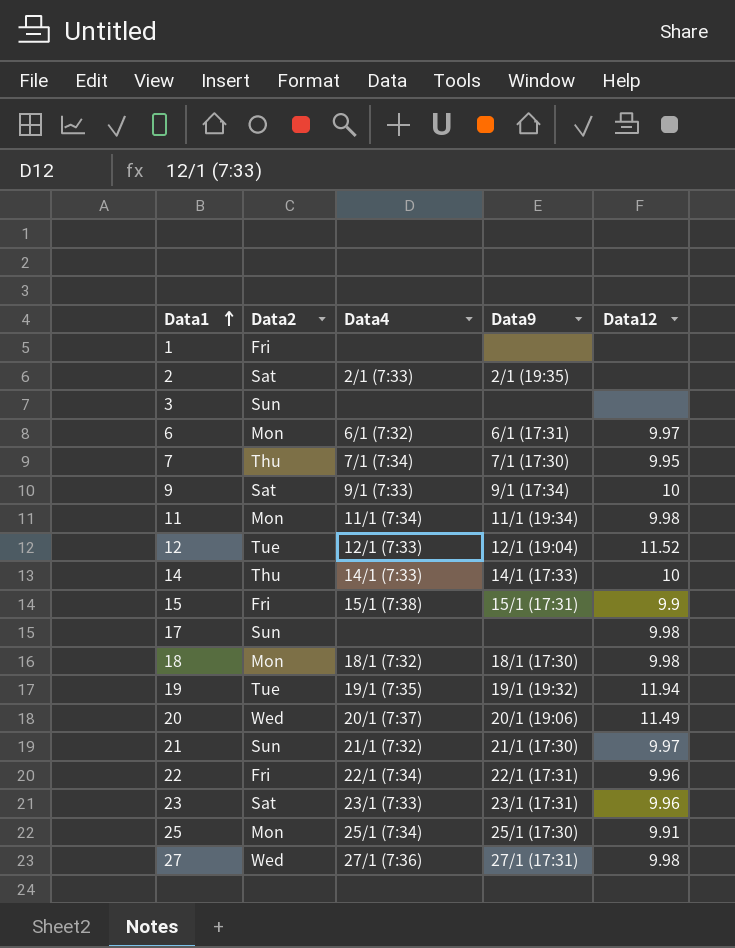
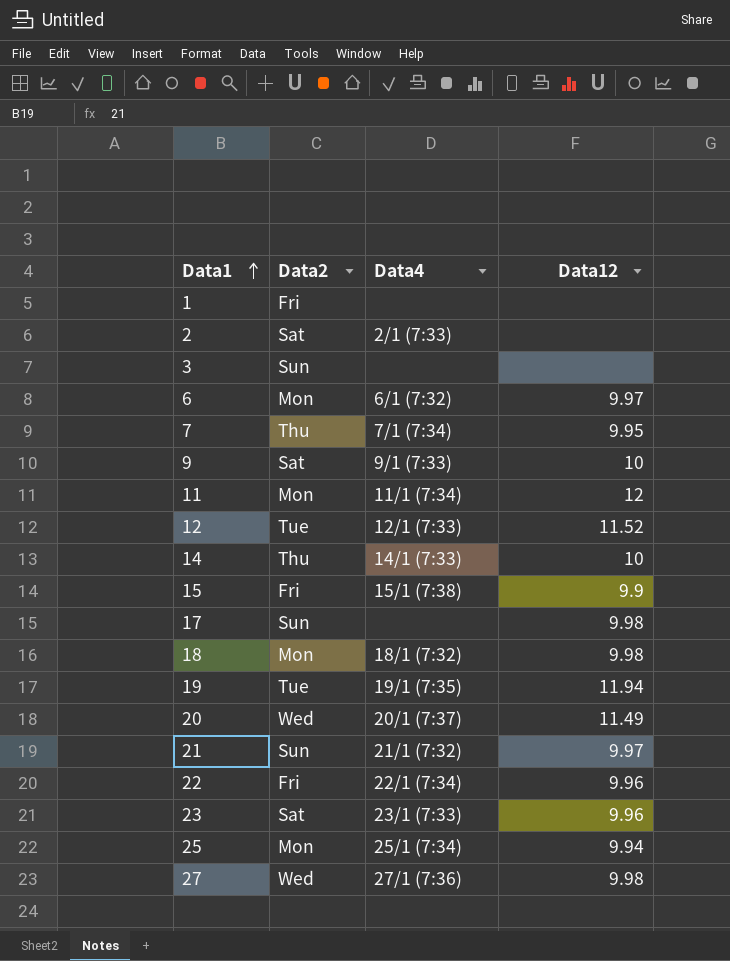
column Data9 | position: 4 -> none
11 | Data12: 9.98 -> 12
25 | Data12: 9.91 -> 9.94

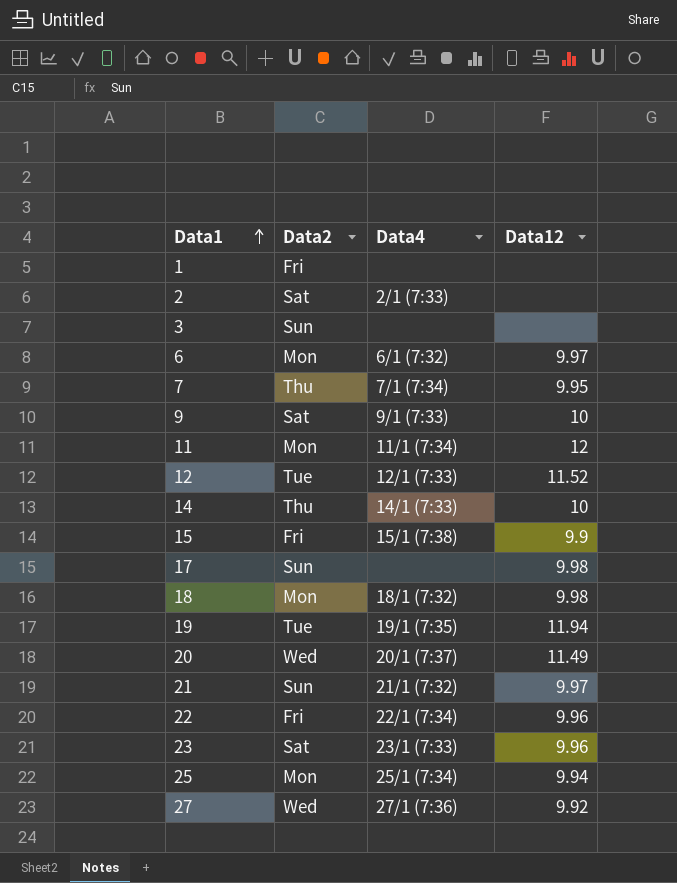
27 | Data12: 9.98 -> 9.92

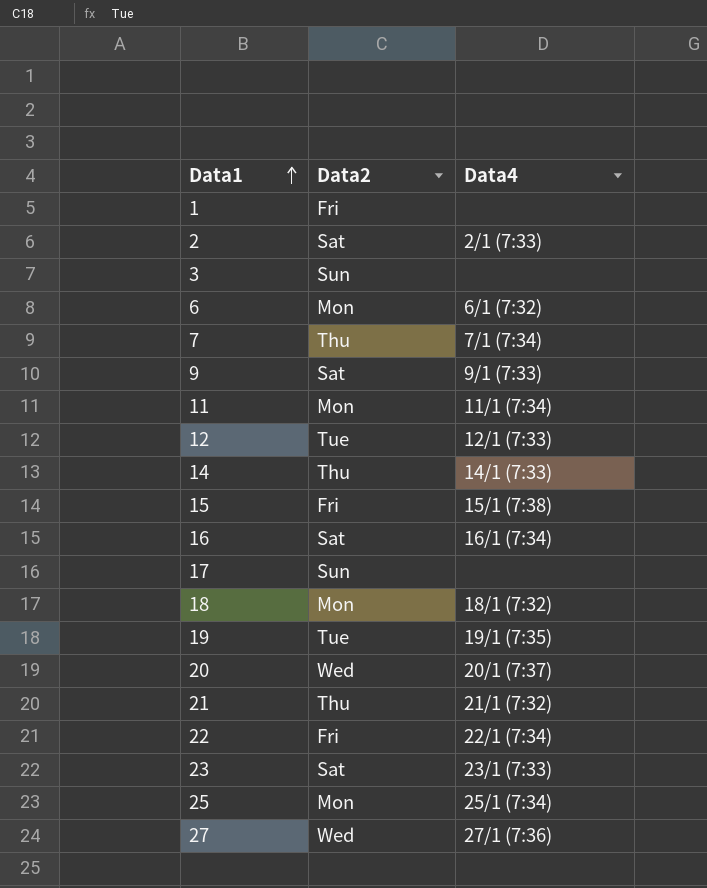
column Data12 | position: 4 -> none
row 16: none -> Sat | 16/1 (7:34)
21 | Data2: Sun -> Thu

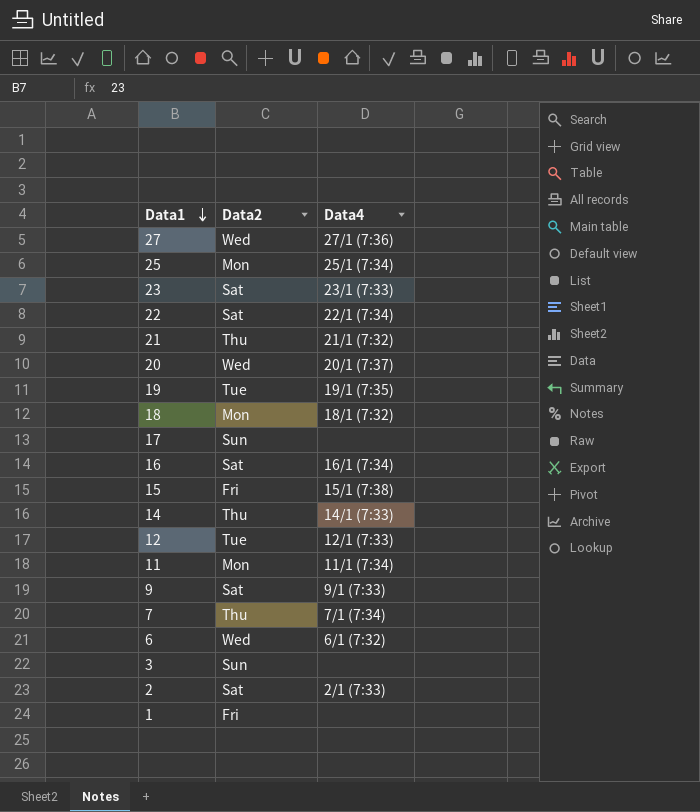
row order: Data1 ascending -> Data1 descending
22 | Data2: Fri -> Sat
6 | Data2: Mon -> Wed

